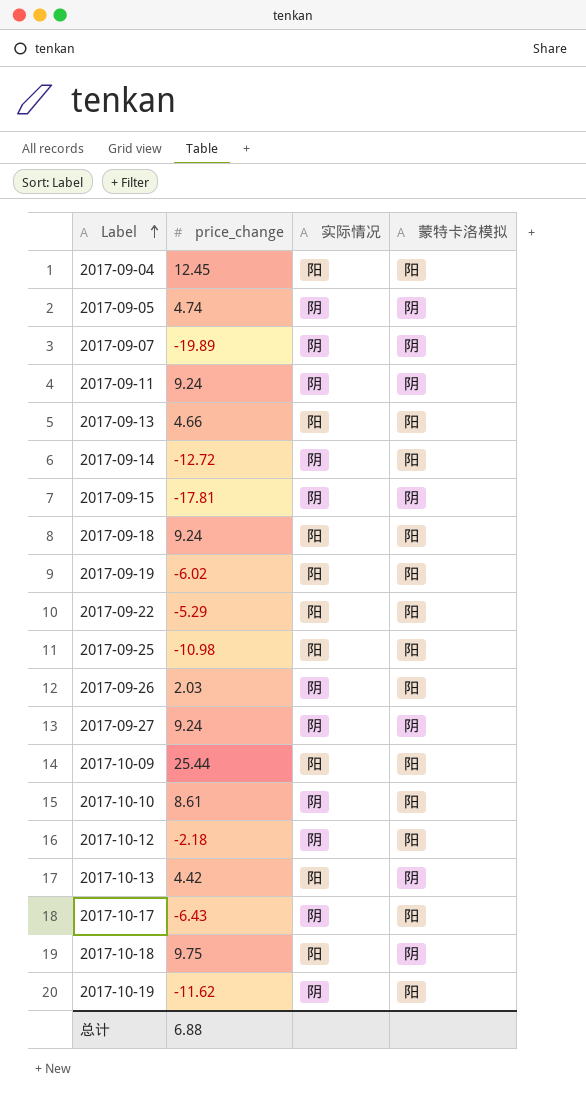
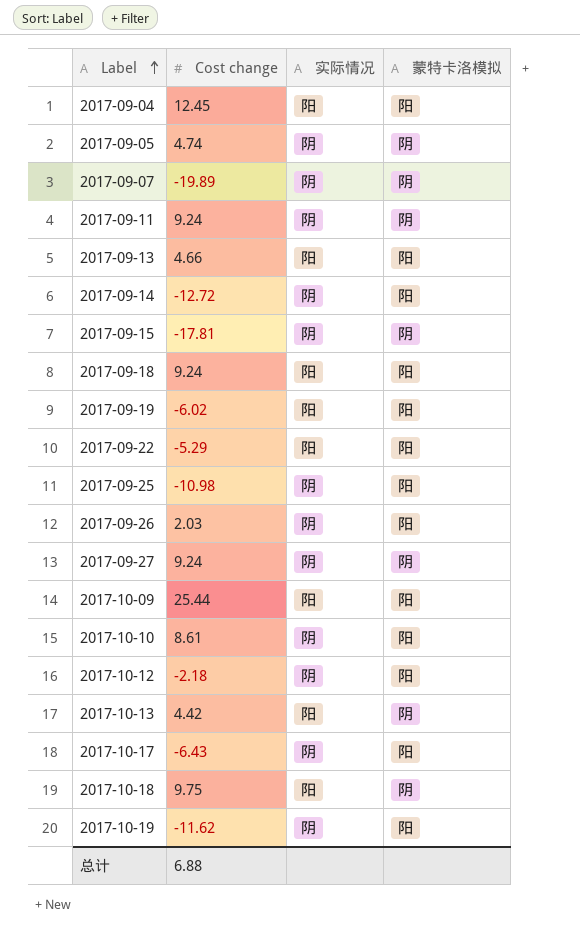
column name: price_change -> Cost change
2017-09-25 | 实际情况: 阳 -> 阴

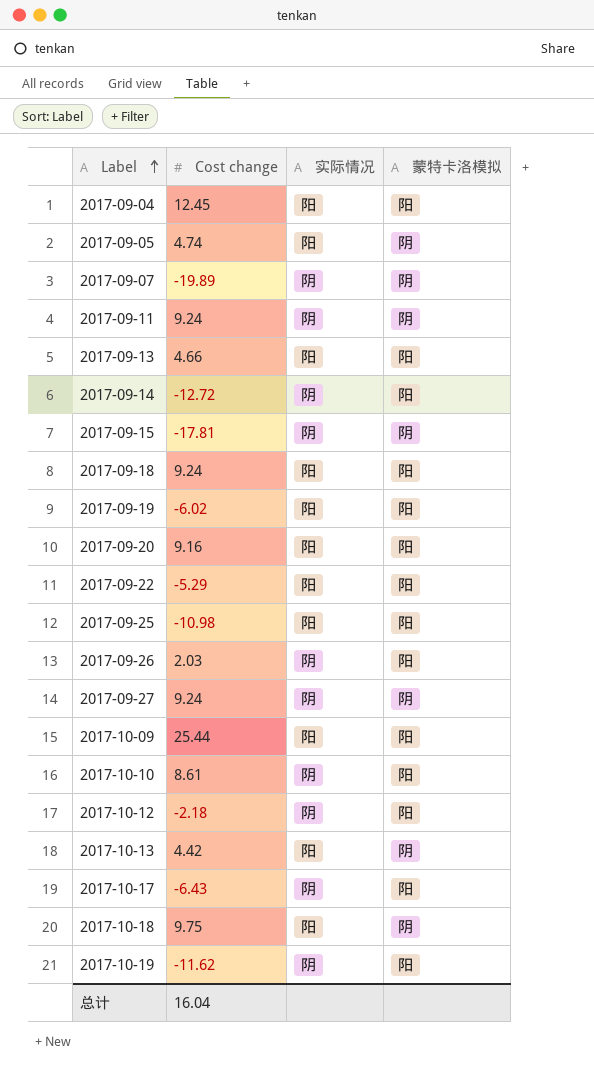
2017-09-05 | 实际情况: 阴 -> 阳
row 2017-09-20: none -> 9.16 | 阳 | 阳
2017-09-25 | 实际情况: 阴 -> 阳
总计 | Cost change: 6.88 -> 16.04

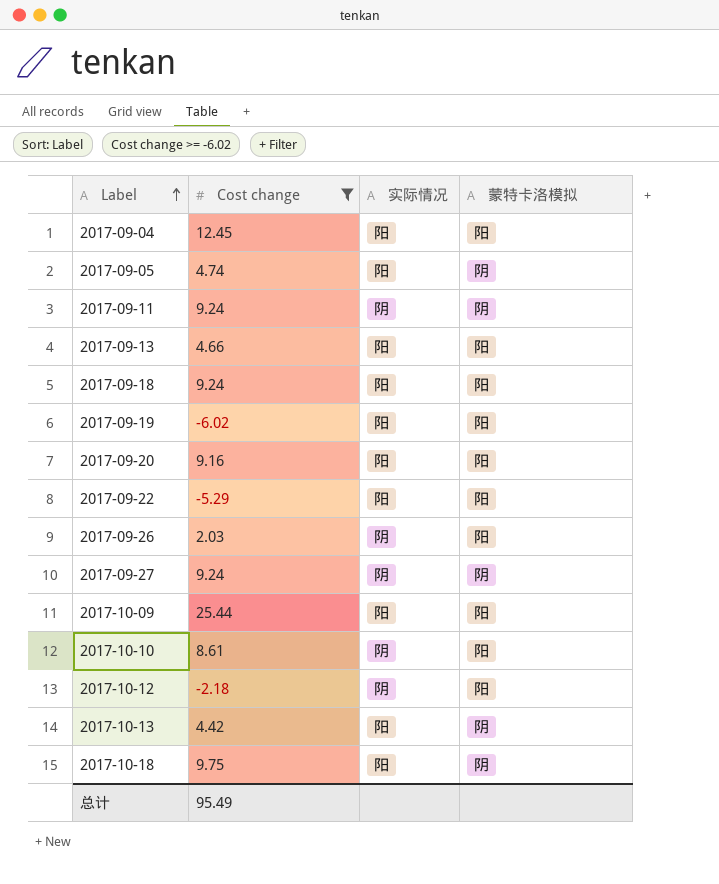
filter: none -> Cost change >= -6.02
总计 | Cost change: 16.04 -> 95.49

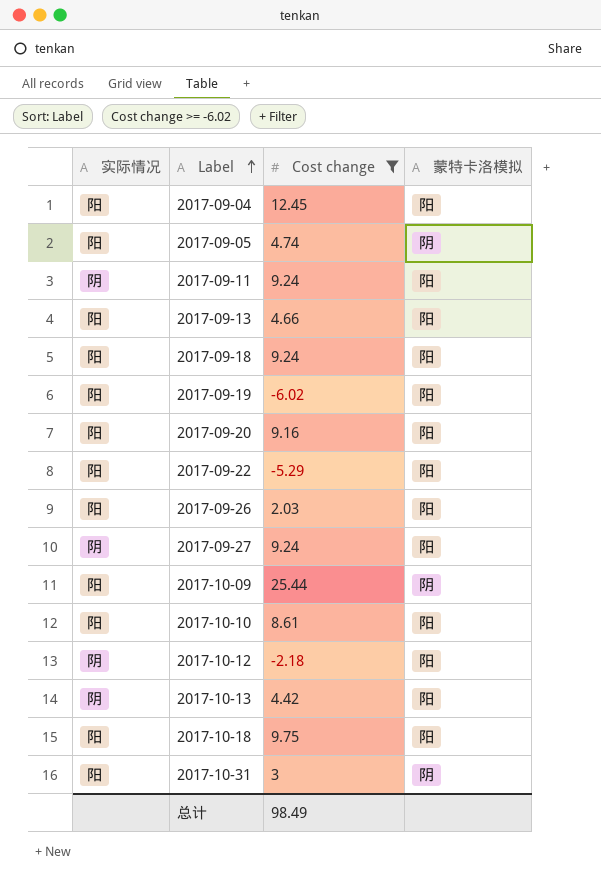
column 实际情况 | position: 3 -> 1
2017-09-11 | 蒙特卡洛模拟: 阴 -> 阳
2017-09-26 | 实际情况: 阴 -> 阳
2017-09-27 | 蒙特卡洛模拟: 阴 -> 阳
2017-10-09 | 蒙特卡洛模拟: 阳 -> 阴
2017-10-10 | 实际情况: 阴 -> 阳
2017-10-13 | 实际情况: 阳 -> 阴
2017-10-13 | 蒙特卡洛模拟: 阴 -> 阳
2017-10-18 | 蒙特卡洛模拟: 阴 -> 阳
row 2017-10-31: none -> 阳 | 3 | 阴
总计 | Cost change: 95.49 -> 98.49

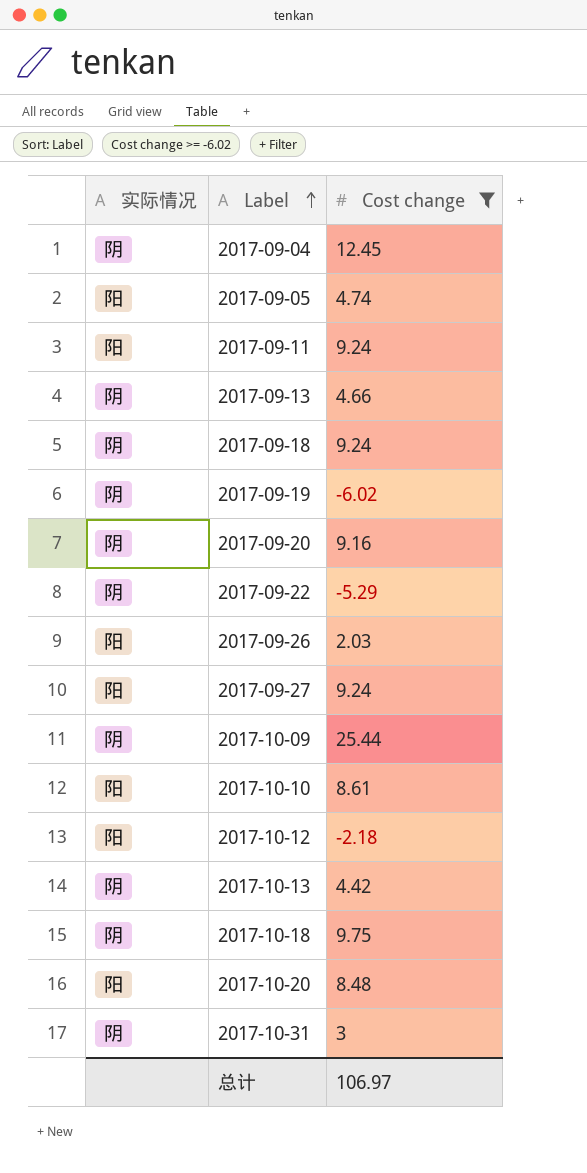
column 蒙特卡洛模拟 | position: 4 -> none
2017-09-04 | 实际情况: 阳 -> 阴
2017-09-11 | 实际情况: 阴 -> 阳
2017-09-13 | 实际情况: 阳 -> 阴
2017-09-18 | 实际情况: 阳 -> 阴
2017-09-19 | 实际情况: 阳 -> 阴
2017-09-20 | 实际情况: 阳 -> 阴
2017-09-22 | 实际情况: 阳 -> 阴
2017-09-27 | 实际情况: 阴 -> 阳
2017-10-09 | 实际情况: 阳 -> 阴
2017-10-12 | 实际情况: 阴 -> 阳
2017-10-18 | 实际情况: 阳 -> 阴
row 2017-10-20: none -> 阳 | 8.48
2017-10-31 | 实际情况: 阳 -> 阴
总计 | Cost change: 98.49 -> 106.97

